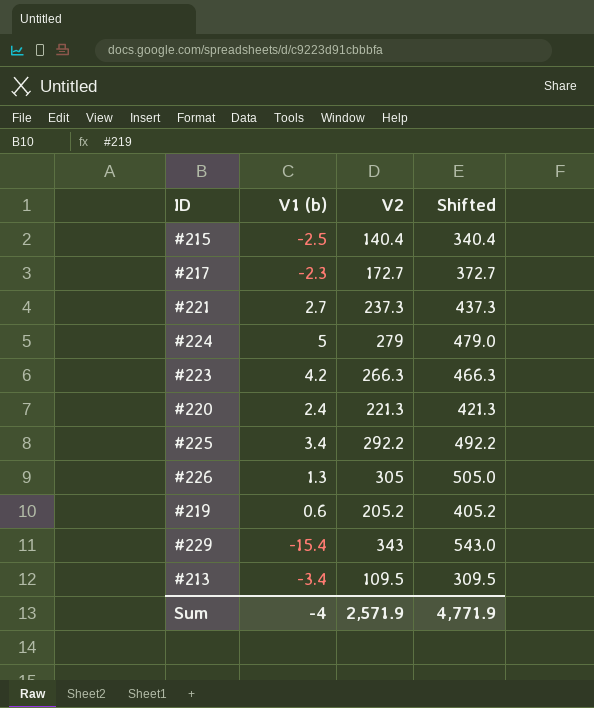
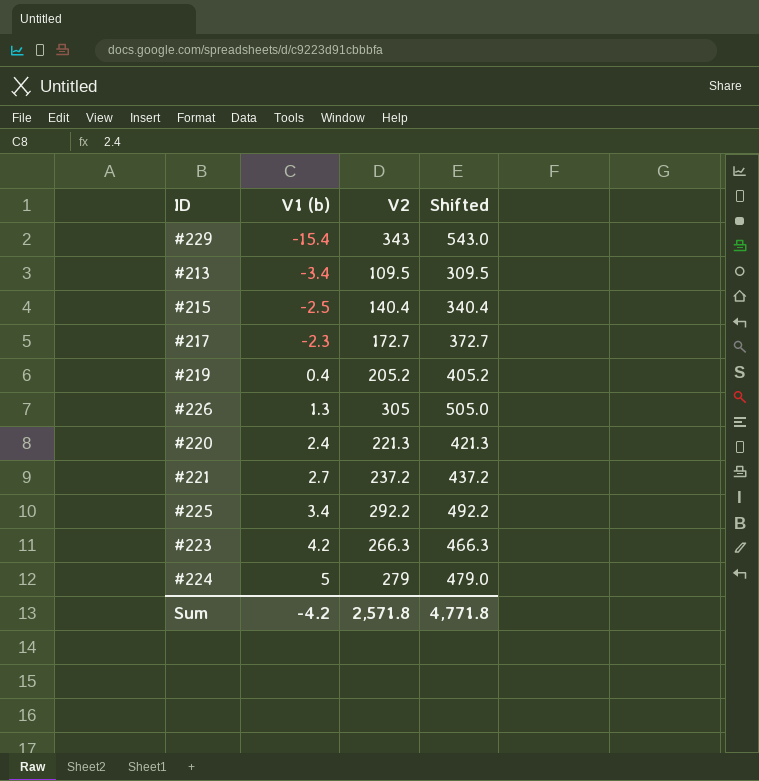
row order: none -> V1 (b) ascending
#219 | V1 (b): 0.6 -> 0.4
#221 | V2: 237.3 -> 237.2
#221 | Shifted: 437.3 -> 437.2
Sum | V1 (b): -4 -> -4.2
Sum | V2: 2,571.9 -> 2,571.8
Sum | Shifted: 4,771.9 -> 4,771.8

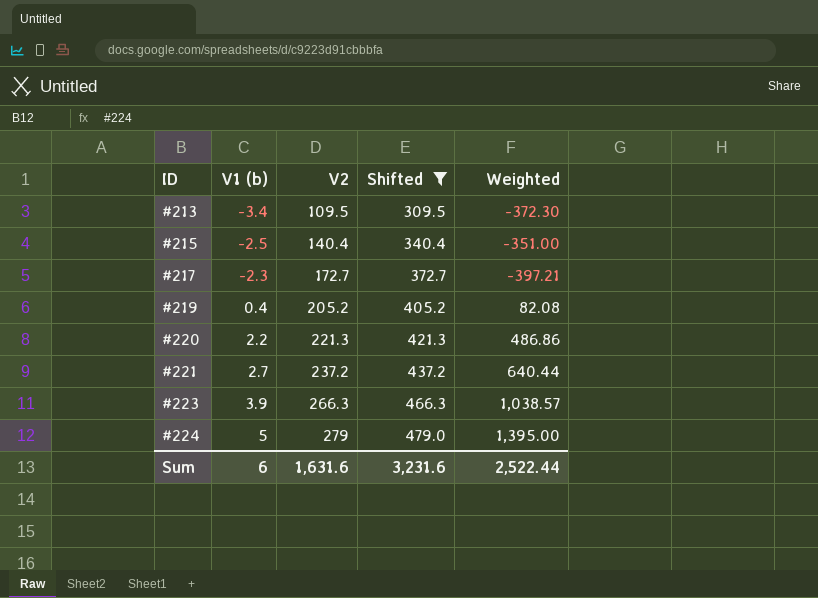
filter: none -> Shifted <= 479.0
column Weighted | formula: none -> [V1 (b)] * [V2]
#220 | V1 (b): 2.4 -> 2.2
#223 | V1 (b): 4.2 -> 3.9
Sum | V1 (b): -4.2 -> 6
Sum | V2: 2,571.8 -> 1,631.6
Sum | Shifted: 4,771.8 -> 3,231.6

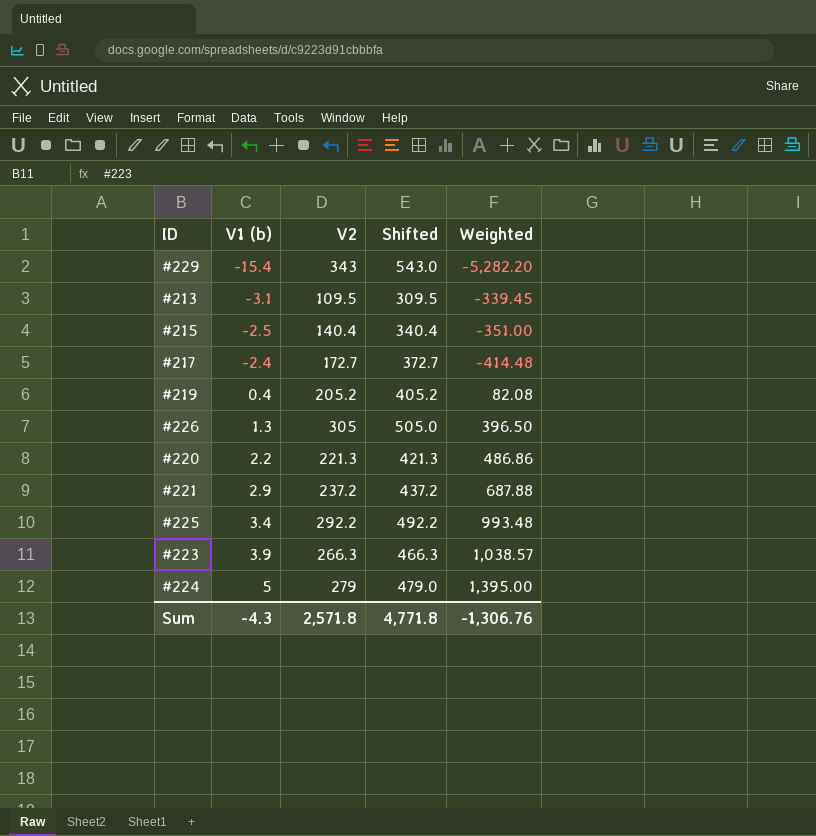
filter: Shifted <= 479.0 -> none
#213 | V1 (b): -3.4 -> -3.1
#213 | Weighted: -372.30 -> -339.45
#217 | V1 (b): -2.3 -> -2.4
#217 | Weighted: -397.21 -> -414.48
#221 | V1 (b): 2.7 -> 2.9
#221 | Weighted: 640.44 -> 687.88
Sum | V1 (b): 6 -> -4.3
Sum | V2: 1,631.6 -> 2,571.8
Sum | Shifted: 3,231.6 -> 4,771.8
Sum | Weighted: 2,522.44 -> -1,306.76

